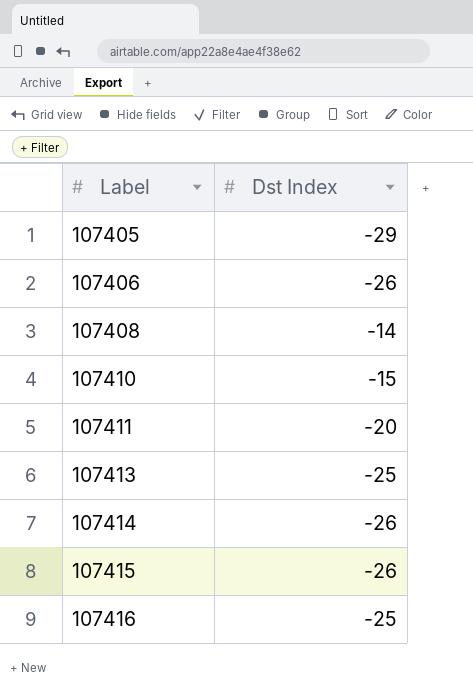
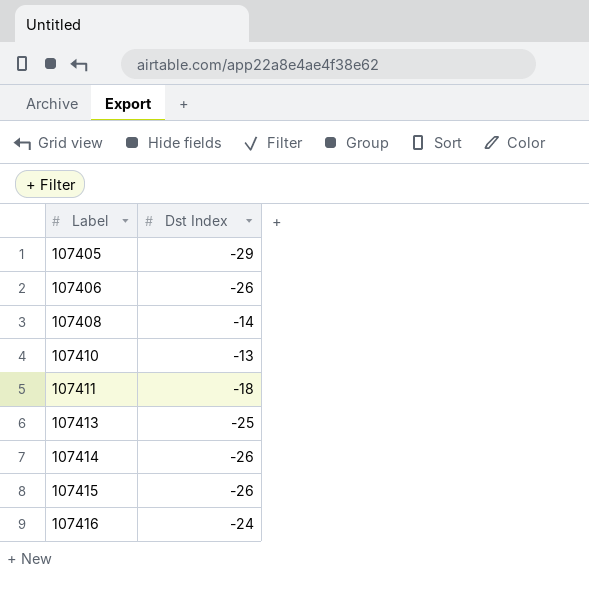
107410 | Dst Index: -15 -> -13
107411 | Dst Index: -20 -> -18
107416 | Dst Index: -25 -> -24

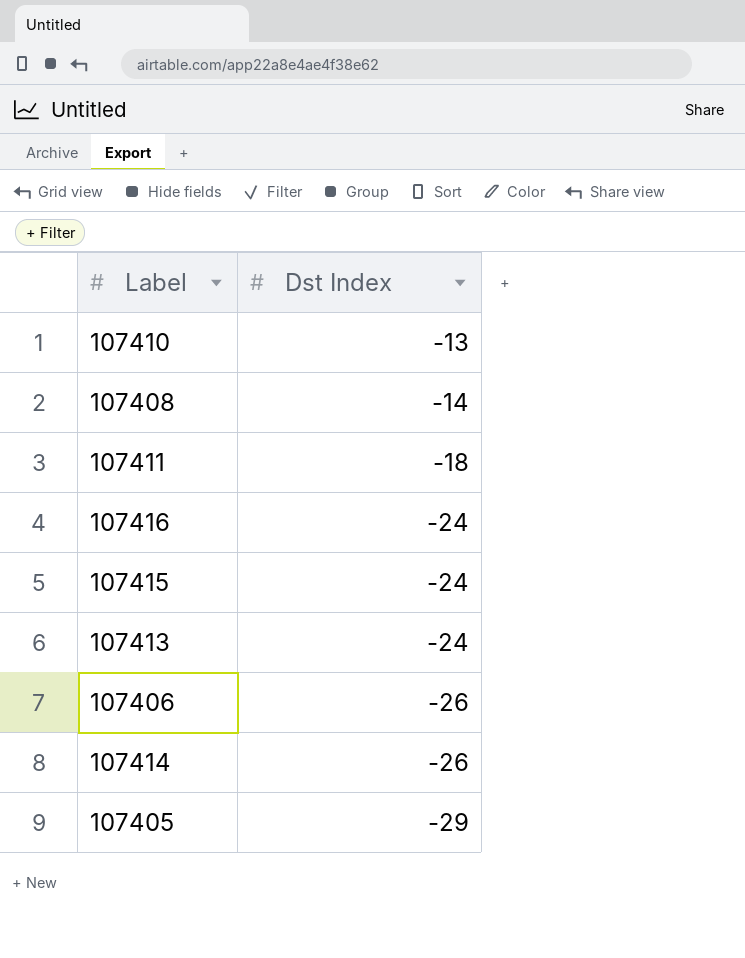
row order: Label ascending -> Dst Index descending
107415 | Dst Index: -26 -> -24
107413 | Dst Index: -25 -> -24

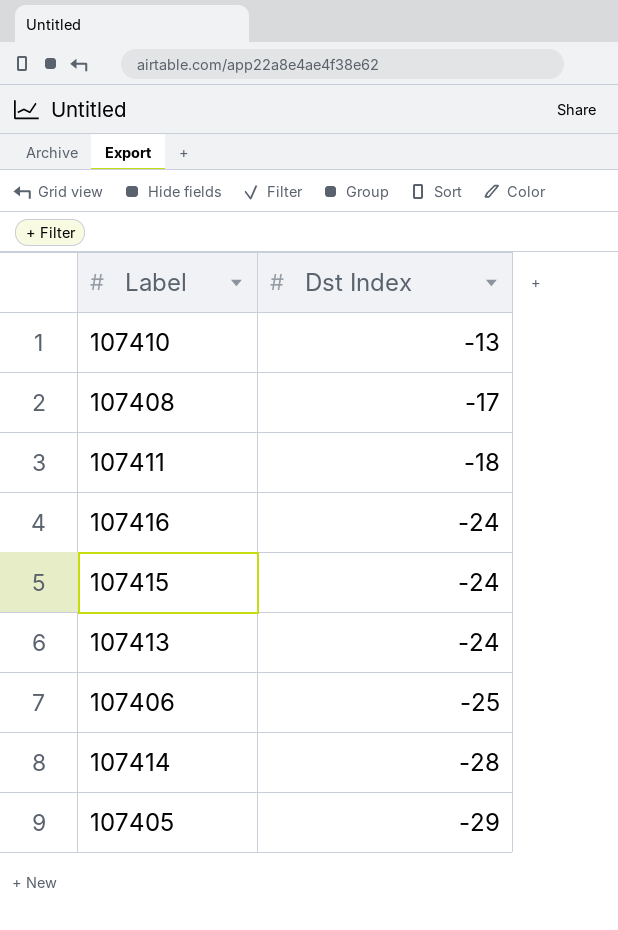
107408 | Dst Index: -14 -> -17
107406 | Dst Index: -26 -> -25
107414 | Dst Index: -26 -> -28

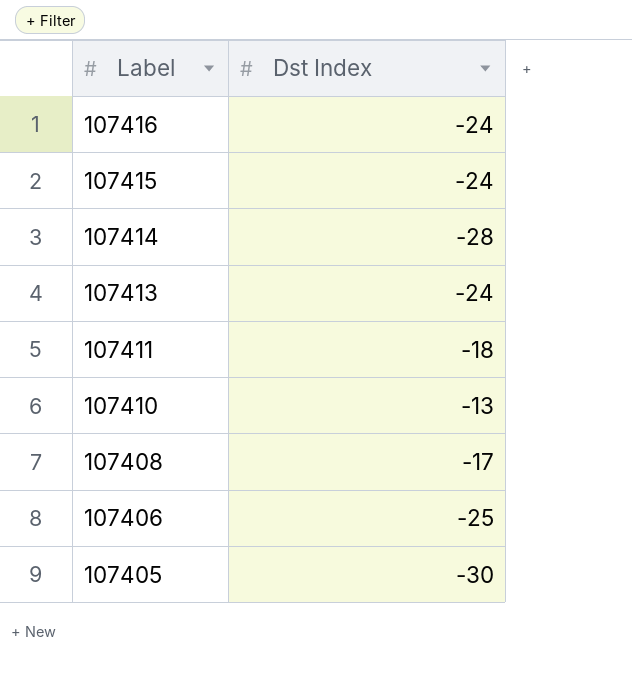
row order: Dst Index descending -> Label descending
107405 | Dst Index: -29 -> -30

